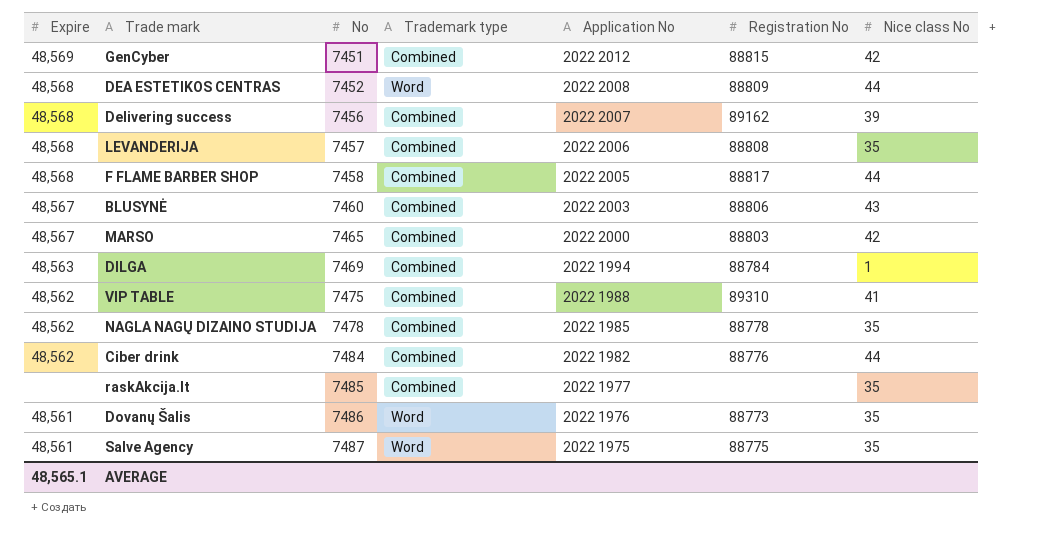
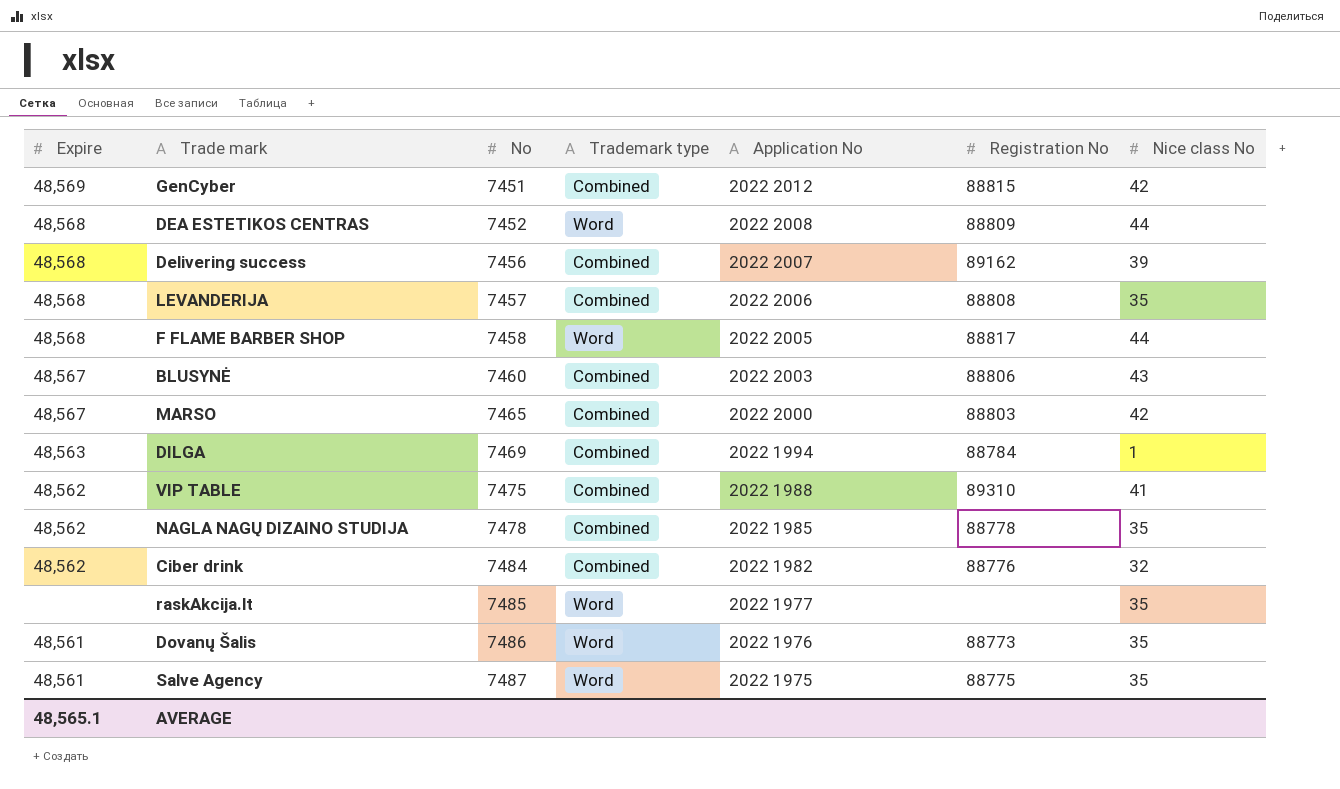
F FLAME BARBER SHOP | Trademark type: Combined -> Word
Ciber drink | Nice class No: 44 -> 32
raskAkcija.lt | Trademark type: Combined -> Word

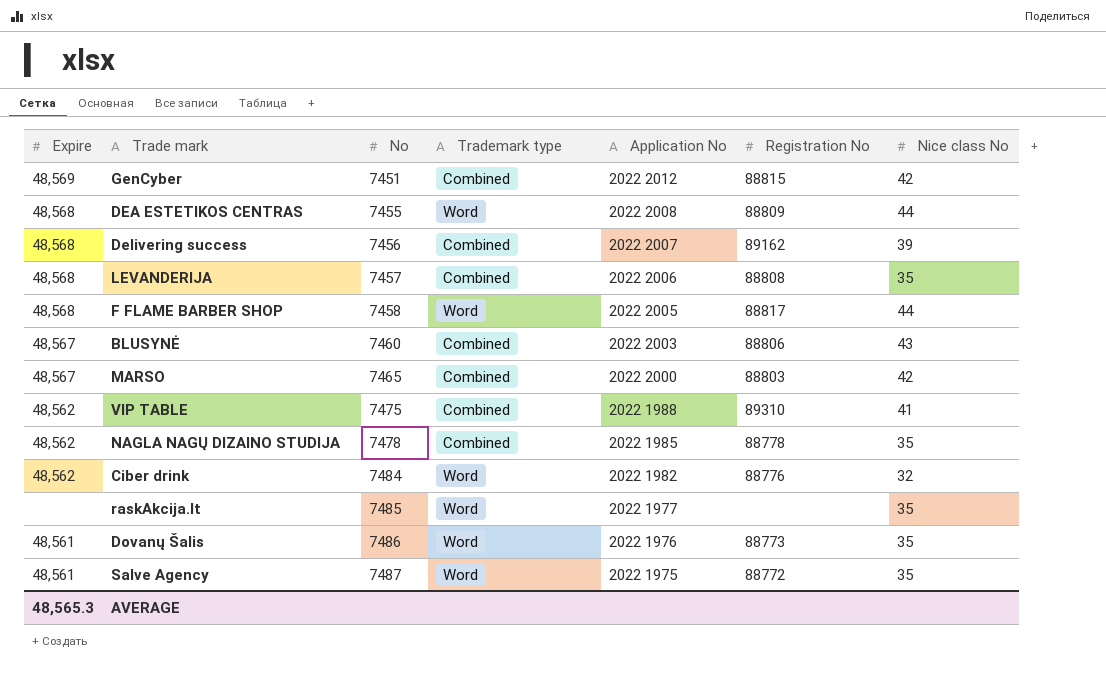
row DILGA: 48,563 | 7469 | Combined | 2022 1994 | 88784 | 1 -> none
DEA ESTETIKOS CENTRAS | No: 7452 -> 7455
Ciber drink | Trademark type: Combined -> Word
Salve Agency | Registration No: 88775 -> 88772
AVERAGE | Expire: 48,565.1 -> 48,565.3

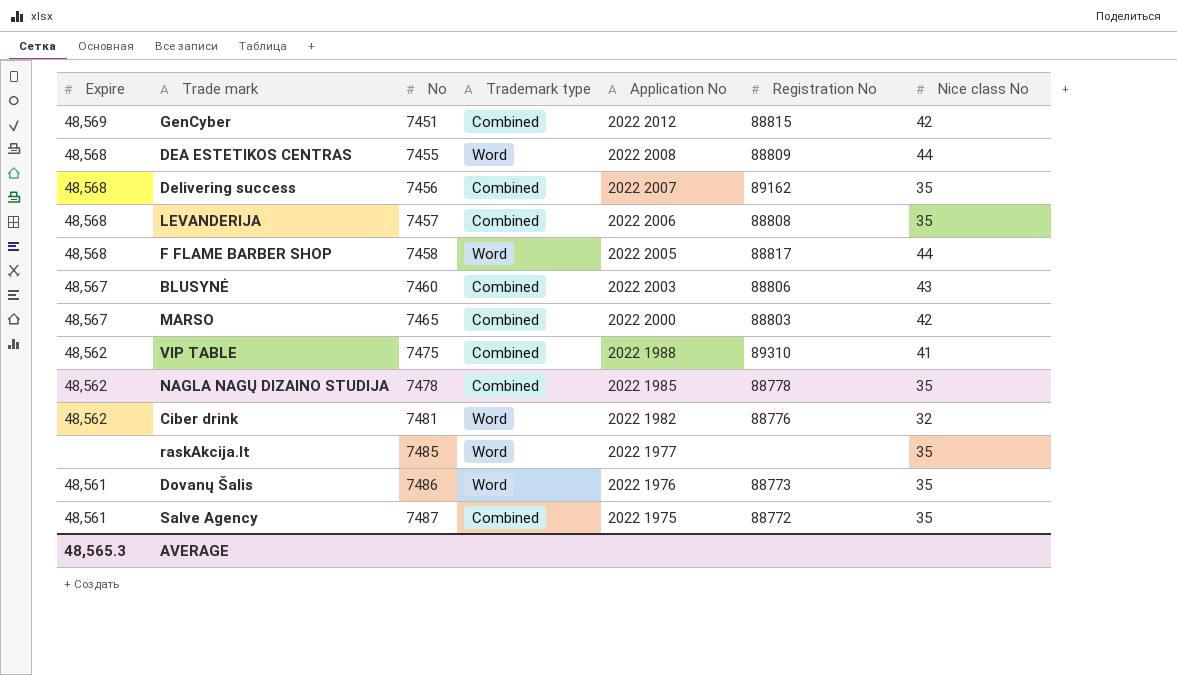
Delivering success | Nice class No: 39 -> 35
Ciber drink | No: 7484 -> 7481
Salve Agency | Trademark type: Word -> Combined

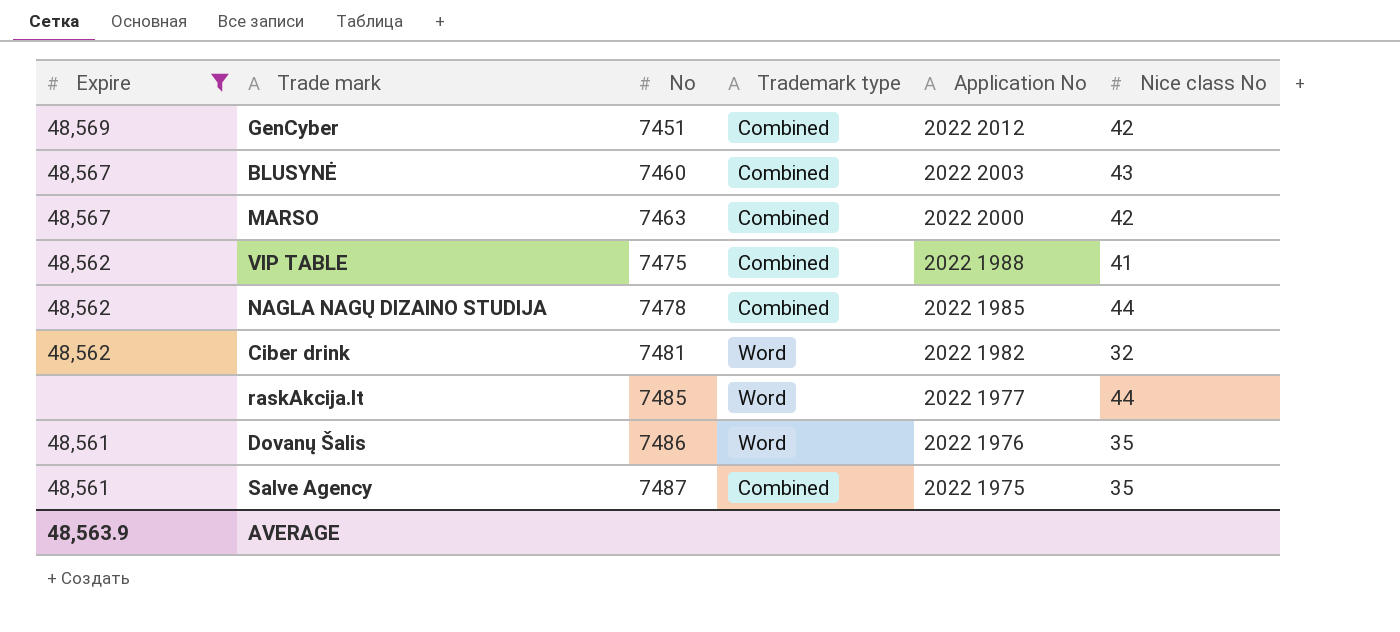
filter: none -> Expire != 48,568
column Registration No | position: 6 -> none
MARSO | No: 7465 -> 7463
NAGLA NAGŲ DIZAINO STUDIJA | Nice class No: 35 -> 44
raskAkcija.lt | Nice class No: 35 -> 44
AVERAGE | Expire: 48,565.3 -> 48,563.9

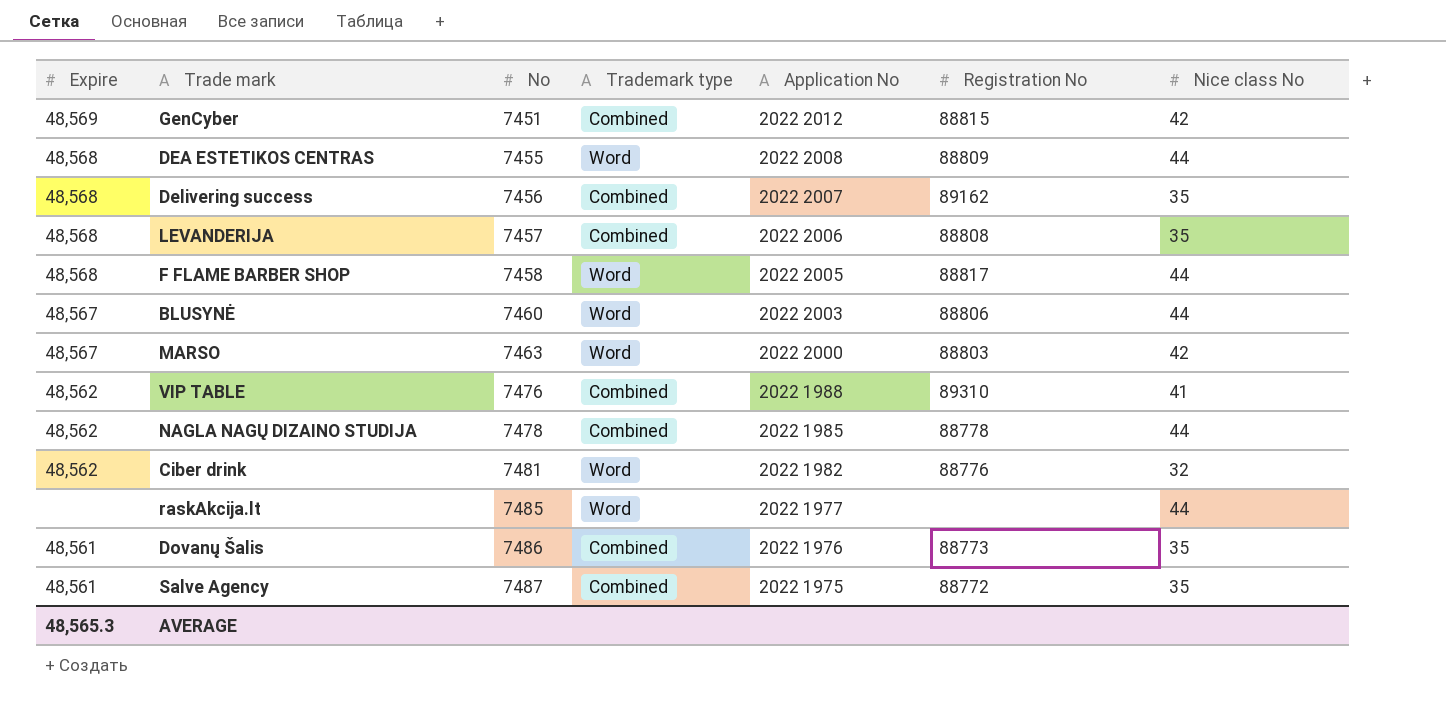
filter: Expire != 48,568 -> none
column Registration No | position: none -> 6
BLUSYNĖ | Trademark type: Combined -> Word
BLUSYNĖ | Nice class No: 43 -> 44
MARSO | Trademark type: Combined -> Word
VIP TABLE | No: 7475 -> 7476
Dovanų Šalis | Trademark type: Word -> Combined
AVERAGE | Expire: 48,563.9 -> 48,565.3

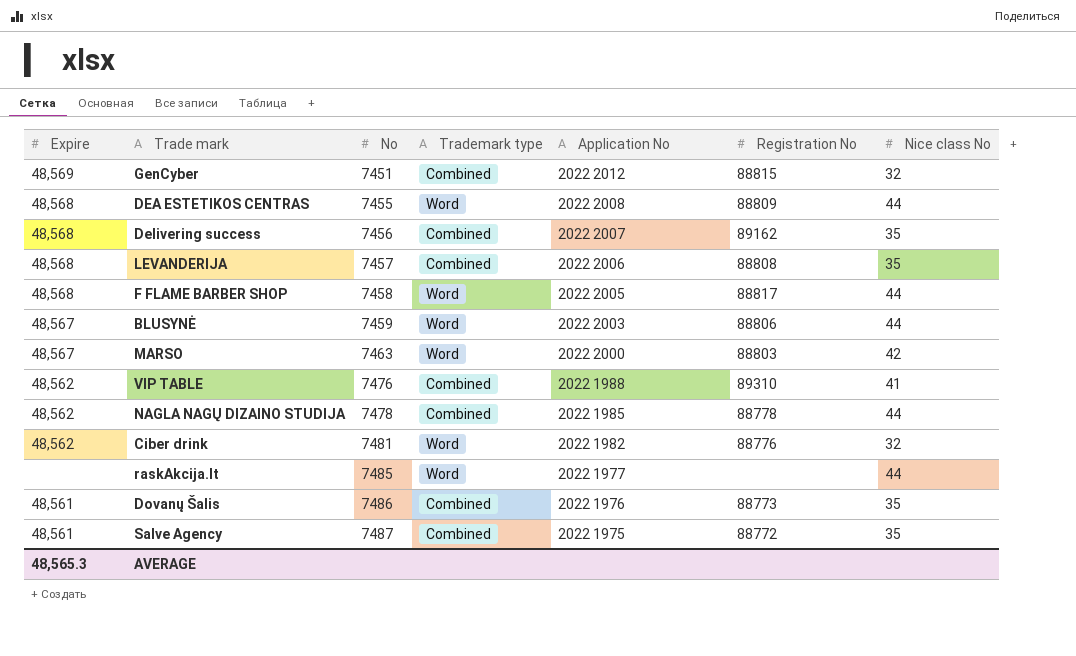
GenCyber | Nice class No: 42 -> 32
BLUSYNĖ | No: 7460 -> 7459

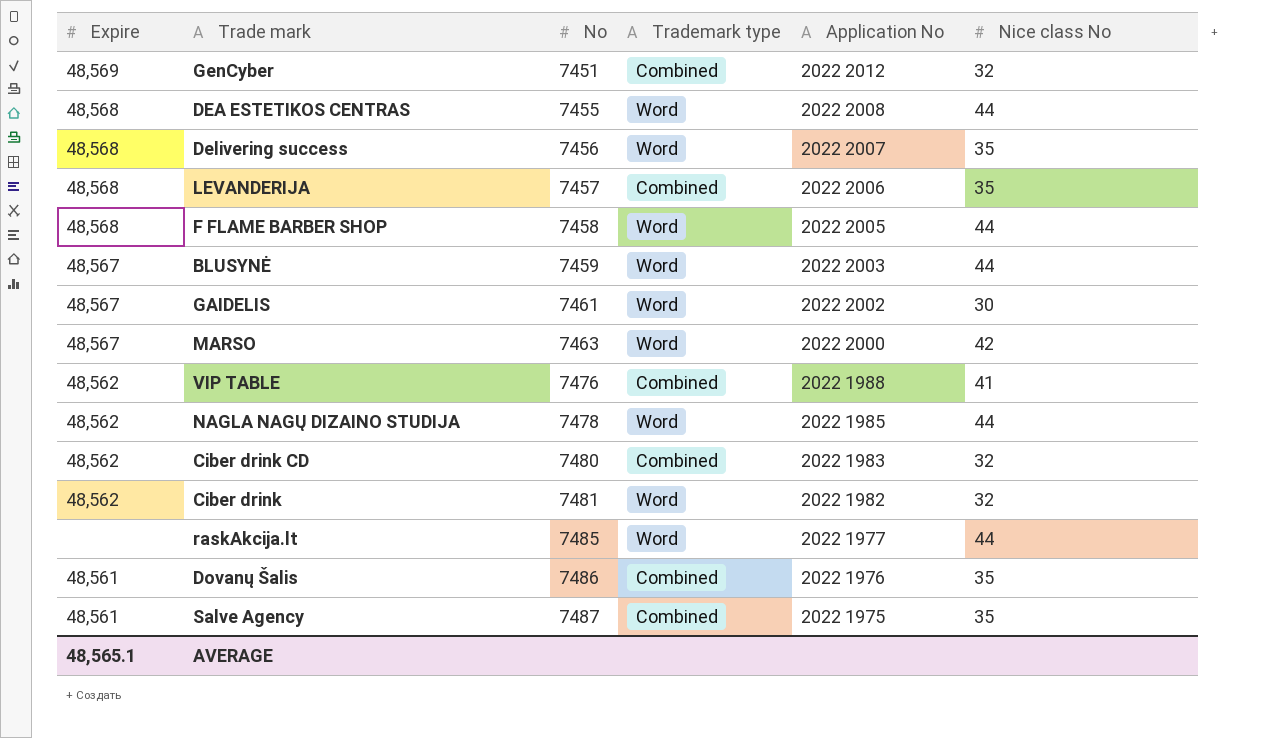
column Registration No | position: 6 -> none
Delivering success | Trademark type: Combined -> Word
row GAIDELIS: none -> 48,567 | 7461 | Word | 2022 2002 | 30
NAGLA NAGŲ DIZAINO STUDIJA | Trademark type: Combined -> Word
row Ciber drink CD: none -> 48,562 | 7480 | Combined | 2022 1983 | 32
AVERAGE | Expire: 48,565.3 -> 48,565.1

